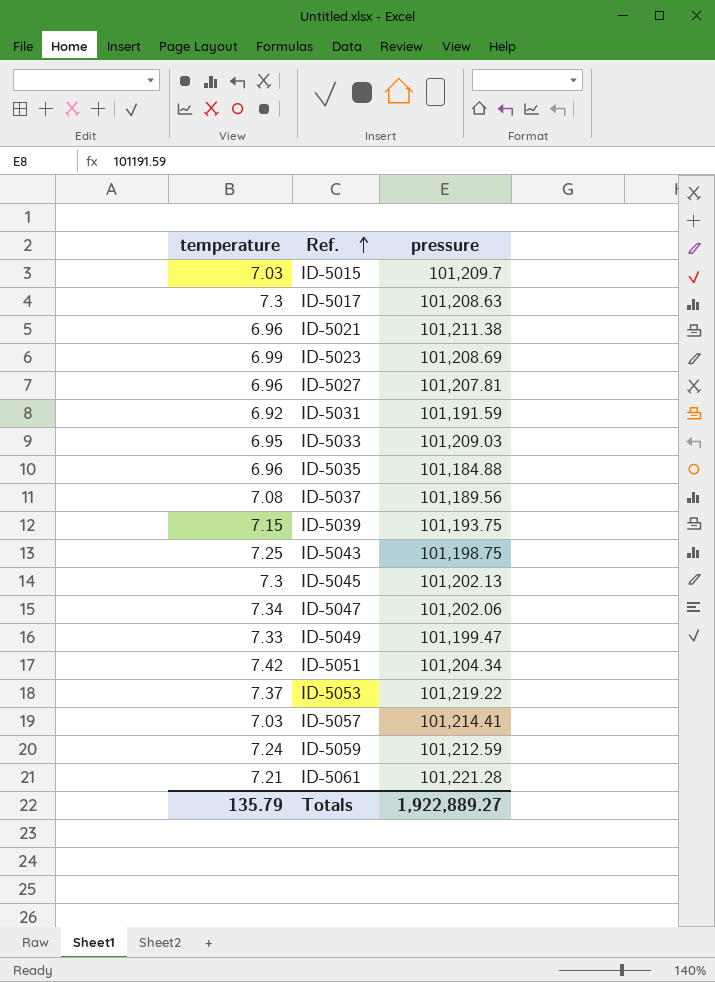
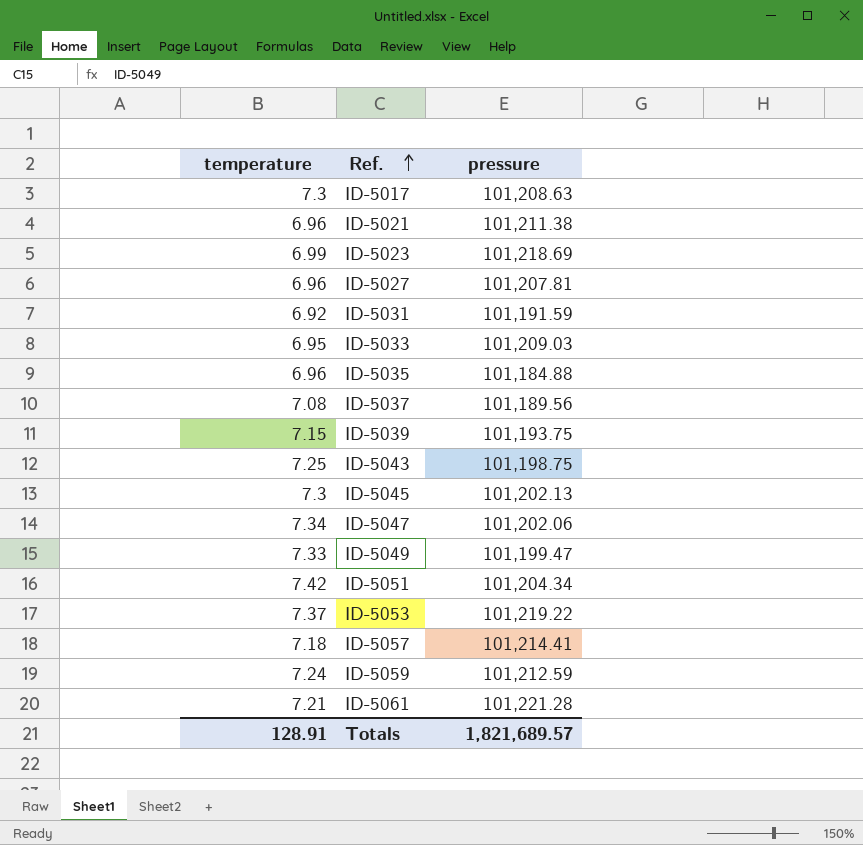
row ID-5015: 7.03 | 101,209.7 -> none
ID-5023 | pressure: 101,208.69 -> 101,218.69
ID-5057 | temperature: 7.03 -> 7.18
Totals | temperature: 135.79 -> 128.91
Totals | pressure: 1,922,889.27 -> 1,821,689.57

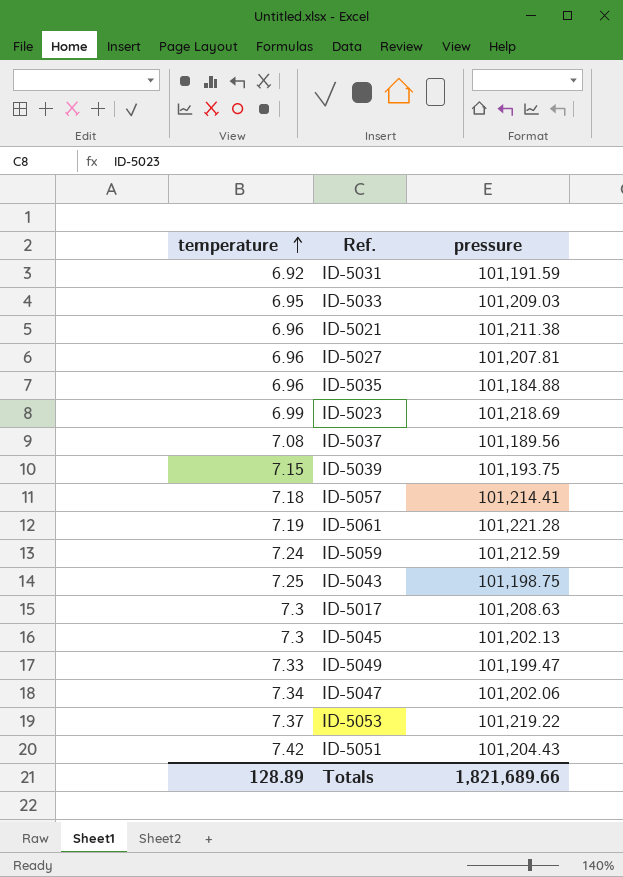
row order: Ref. ascending -> temperature ascending
ID-5061 | temperature: 7.21 -> 7.19
ID-5051 | pressure: 101,204.34 -> 101,204.43
Totals | temperature: 128.91 -> 128.89
Totals | pressure: 1,821,689.57 -> 1,821,689.66

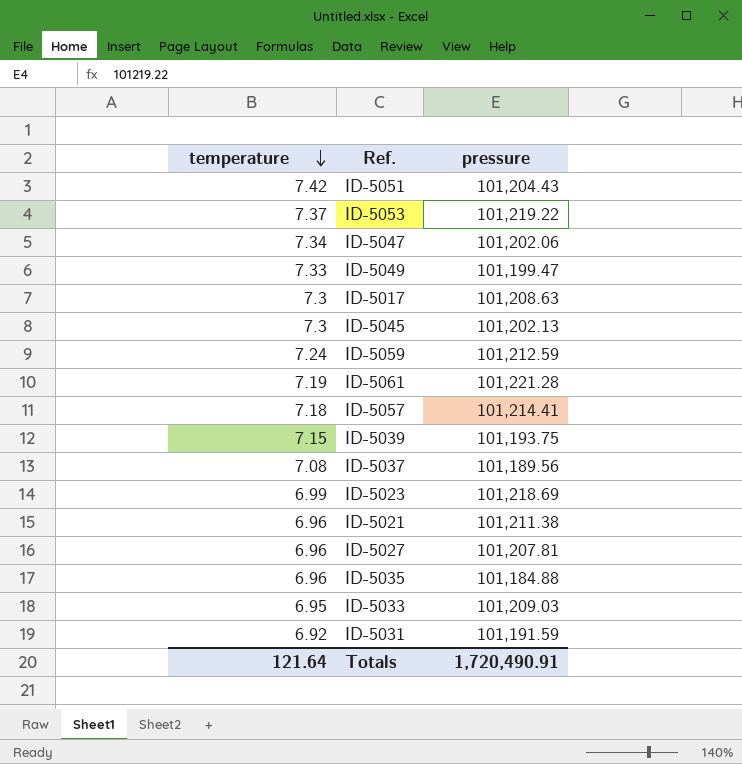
row order: temperature ascending -> temperature descending
row ID-5043: 7.25 | 101,198.75 -> none
Totals | temperature: 128.89 -> 121.64
Totals | pressure: 1,821,689.66 -> 1,720,490.91

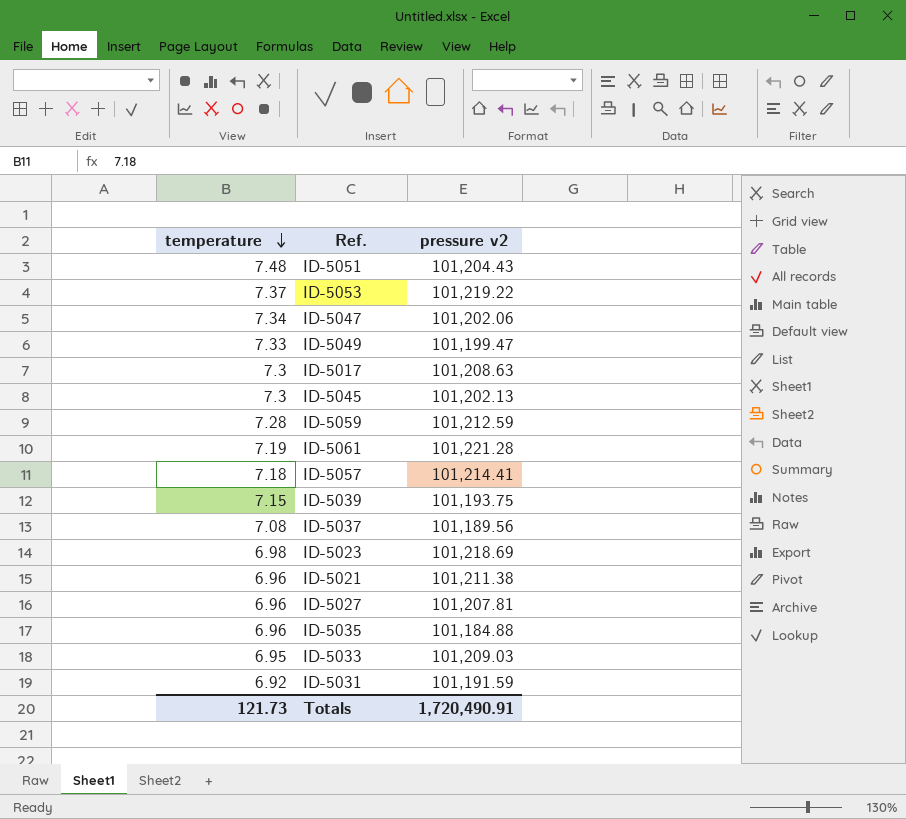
column name: pressure -> pressure v2
ID-5051 | temperature: 7.42 -> 7.48
ID-5059 | temperature: 7.24 -> 7.28
ID-5023 | temperature: 6.99 -> 6.98
Totals | temperature: 121.64 -> 121.73

